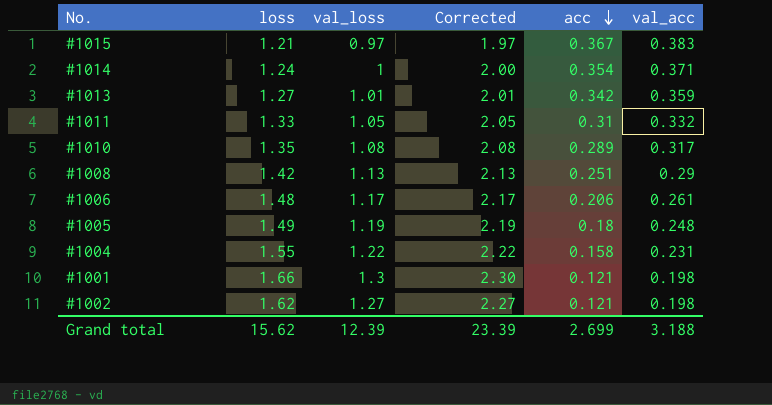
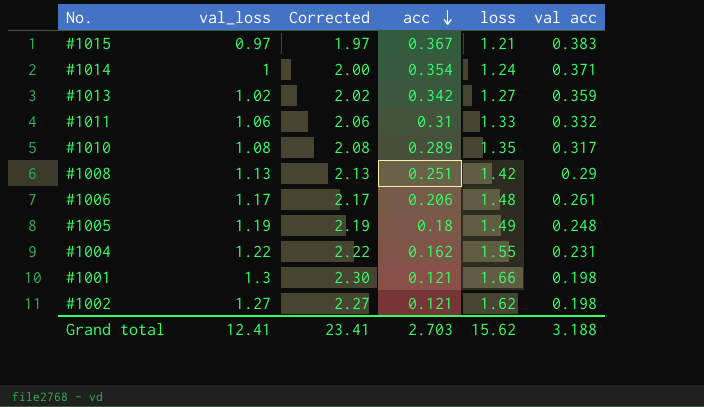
column loss | position: 2 -> 5
column name: val_acc -> val acc
#1013 | val_loss: 1.01 -> 1.02
#1013 | Corrected: 2.01 -> 2.02
#1011 | val_loss: 1.05 -> 1.06
#1011 | Corrected: 2.05 -> 2.06
#1004 | acc: 0.158 -> 0.162
Grand total | val_loss: 12.39 -> 12.41
Grand total | Corrected: 23.39 -> 23.41
Grand total | acc: 2.699 -> 2.703

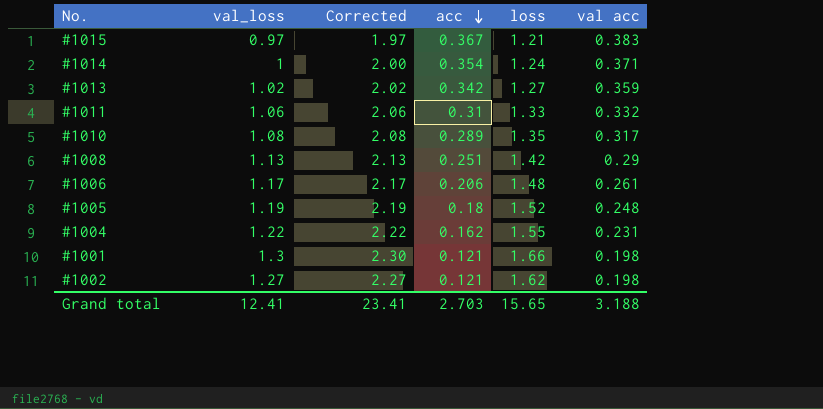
#1005 | loss: 1.49 -> 1.52
Grand total | loss: 15.62 -> 15.65

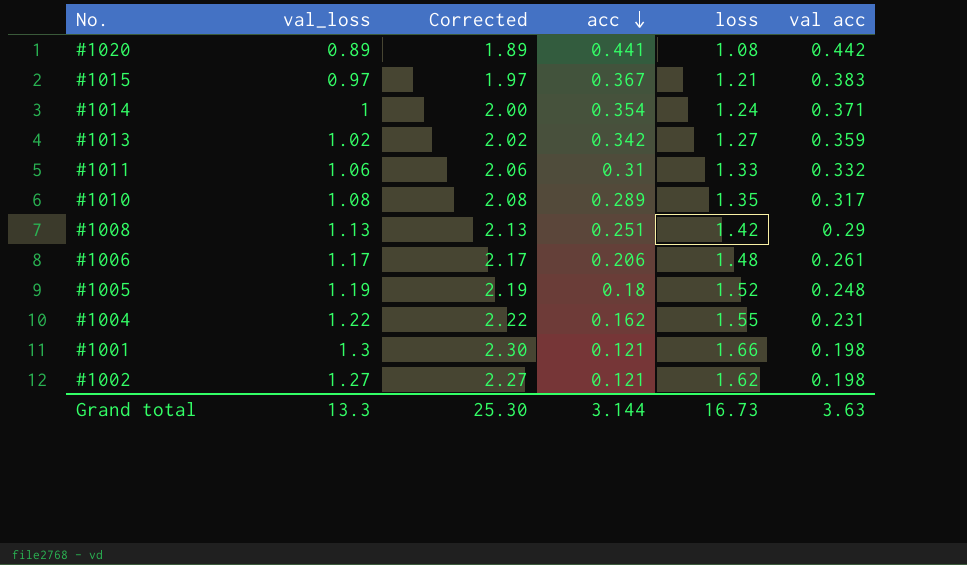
row #1020: none -> 0.89 | 1.89 | 0.441 | 1.08 | 0.442
Grand total | val_loss: 12.41 -> 13.3
Grand total | Corrected: 23.41 -> 25.30
Grand total | acc: 2.703 -> 3.144
Grand total | loss: 15.65 -> 16.73
Grand total | val acc: 3.188 -> 3.63

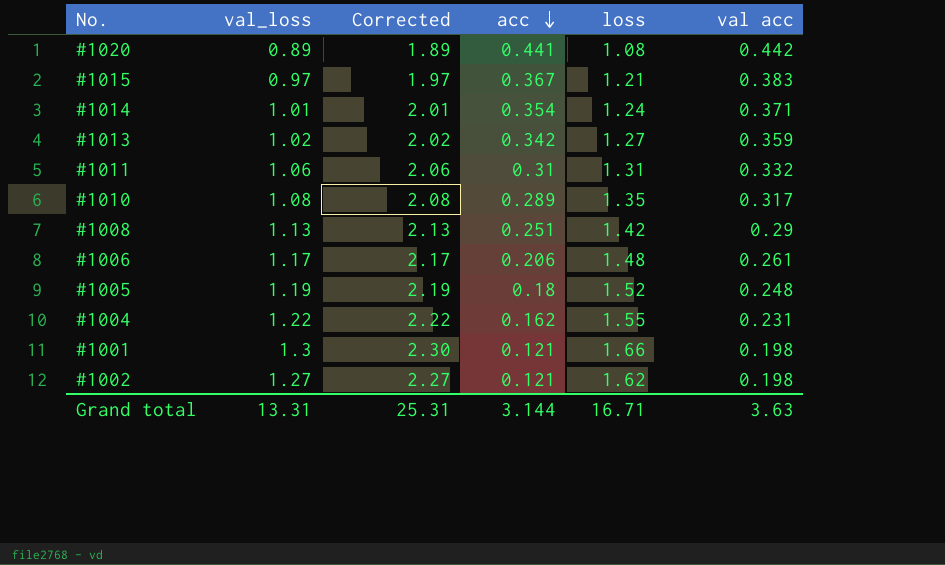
#1014 | val_loss: 1 -> 1.01
#1014 | Corrected: 2.00 -> 2.01
#1011 | loss: 1.33 -> 1.31
Grand total | val_loss: 13.3 -> 13.31
Grand total | Corrected: 25.30 -> 25.31
Grand total | loss: 16.73 -> 16.71

